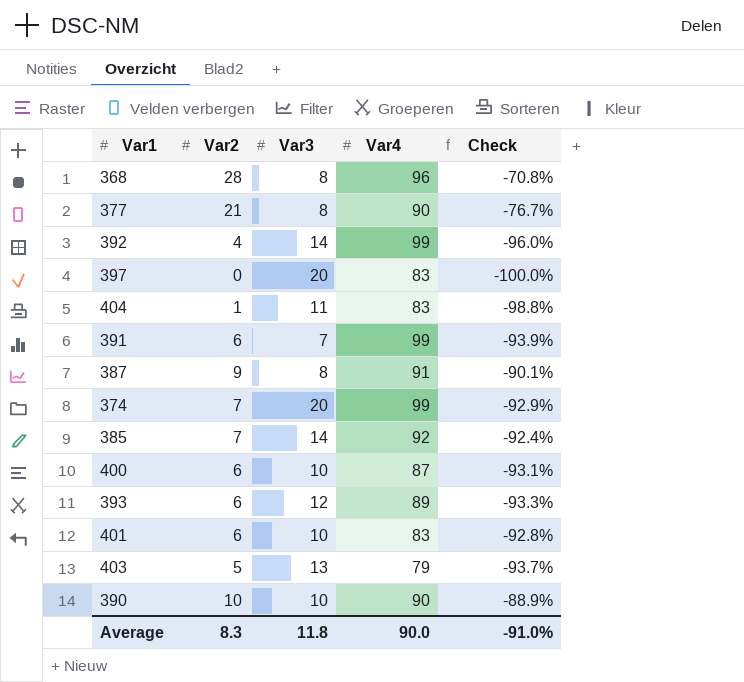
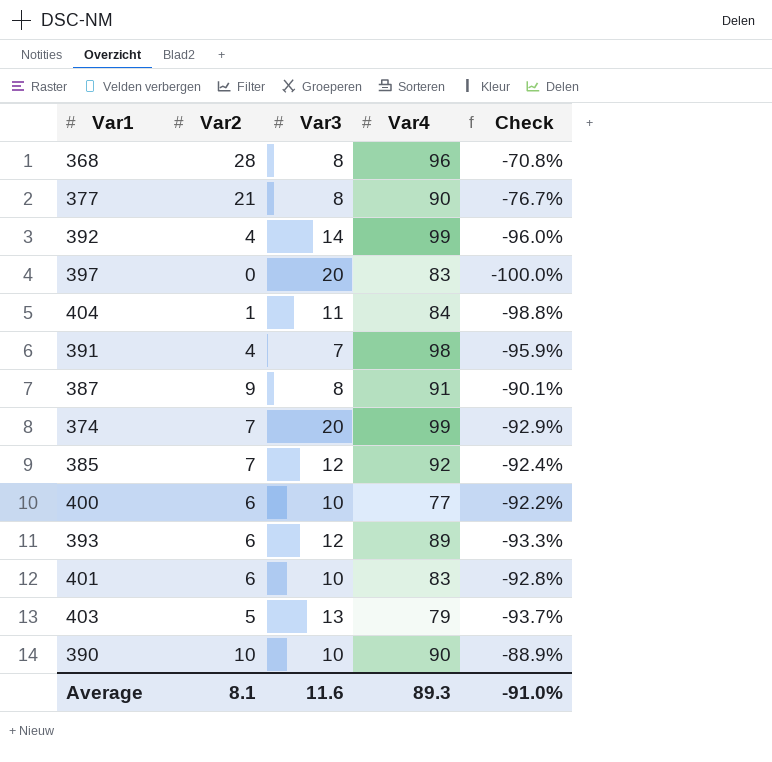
404 | Var4: 83 -> 84
391 | Var2: 6 -> 4
391 | Var4: 99 -> 98
391 | Check: -93.9% -> -95.9%
385 | Var3: 14 -> 12
400 | Var4: 87 -> 77
400 | Check: -93.1% -> -92.2%
Average | Var2: 8.3 -> 8.1
Average | Var3: 11.8 -> 11.6
Average | Var4: 90.0 -> 89.3

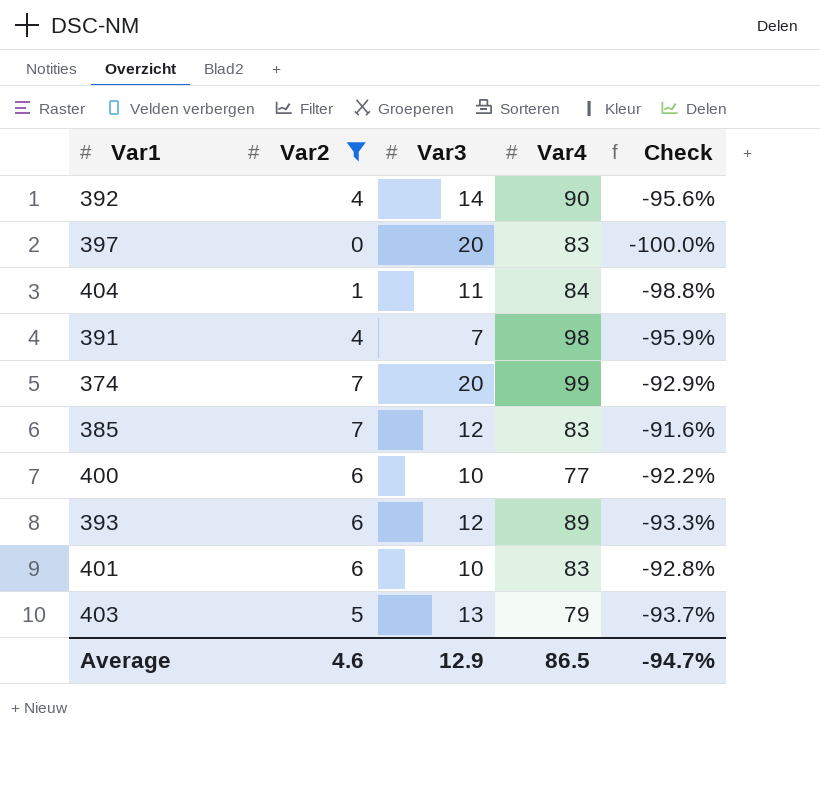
filter: none -> Var2 <= 7
392 | Var4: 99 -> 90
392 | Check: -96.0% -> -95.6%
385 | Var4: 92 -> 83
385 | Check: -92.4% -> -91.6%
Average | Var2: 8.1 -> 4.6
Average | Var3: 11.6 -> 12.9
Average | Var4: 89.3 -> 86.5
Average | Check: -91.0% -> -94.7%

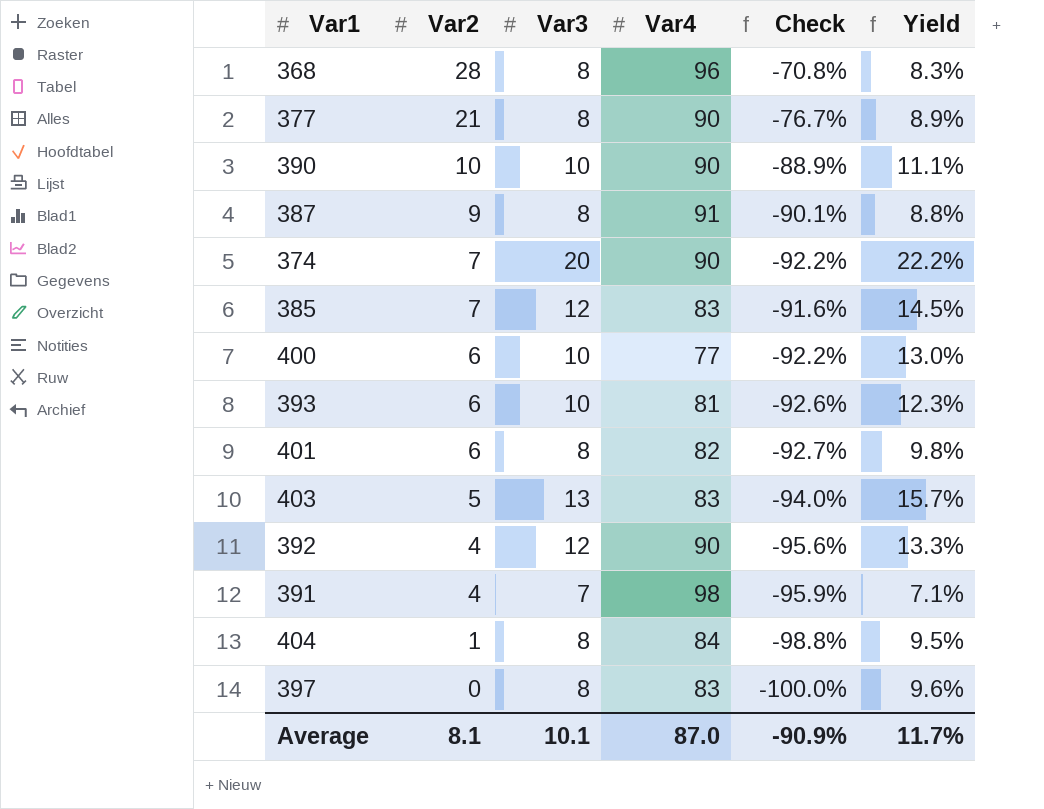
filter: Var2 <= 7 -> none
row order: none -> Var2 descending
column Yield | formula: none -> [Var3] / [Var4]
374 | Var4: 99 -> 90
374 | Check: -92.9% -> -92.2%
393 | Var3: 12 -> 10
393 | Var4: 89 -> 81
393 | Check: -93.3% -> -92.6%
401 | Var3: 10 -> 8
401 | Var4: 83 -> 82
401 | Check: -92.8% -> -92.7%
403 | Var4: 79 -> 83
403 | Check: -93.7% -> -94.0%
392 | Var3: 14 -> 12
404 | Var3: 11 -> 8
397 | Var3: 20 -> 8
Average | Var2: 4.6 -> 8.1
Average | Var3: 12.9 -> 10.1
Average | Var4: 86.5 -> 87.0
Average | Check: -94.7% -> -90.9%

